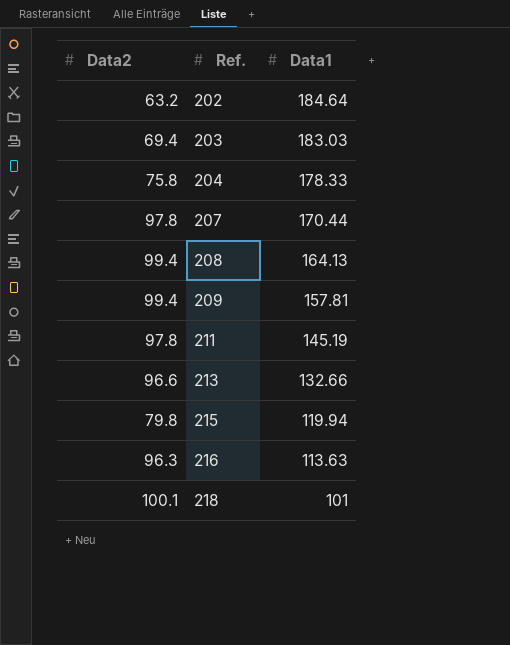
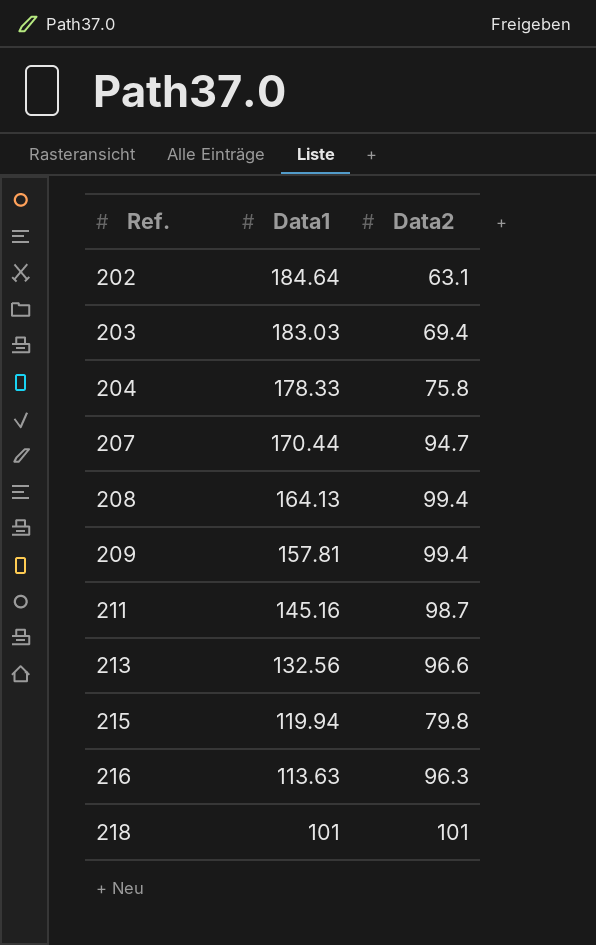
column Data2 | position: 1 -> 3
202 | Data2: 63.2 -> 63.1
207 | Data2: 97.8 -> 94.7
211 | Data1: 145.19 -> 145.16
211 | Data2: 97.8 -> 98.7
213 | Data1: 132.66 -> 132.56
218 | Data2: 100.1 -> 101

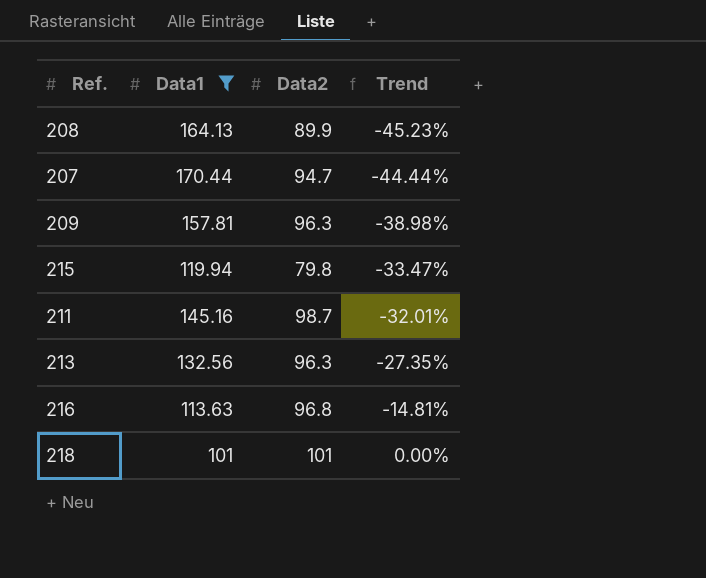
filter: none -> Data1 <= 170.44
row order: Ref. ascending -> Trend ascending
column Trend | formula: none -> ([Data2] - [Data1]) / [Data1]
208 | Data2: 99.4 -> 89.9
209 | Data2: 99.4 -> 96.3
213 | Data2: 96.6 -> 96.3
216 | Data2: 96.3 -> 96.8

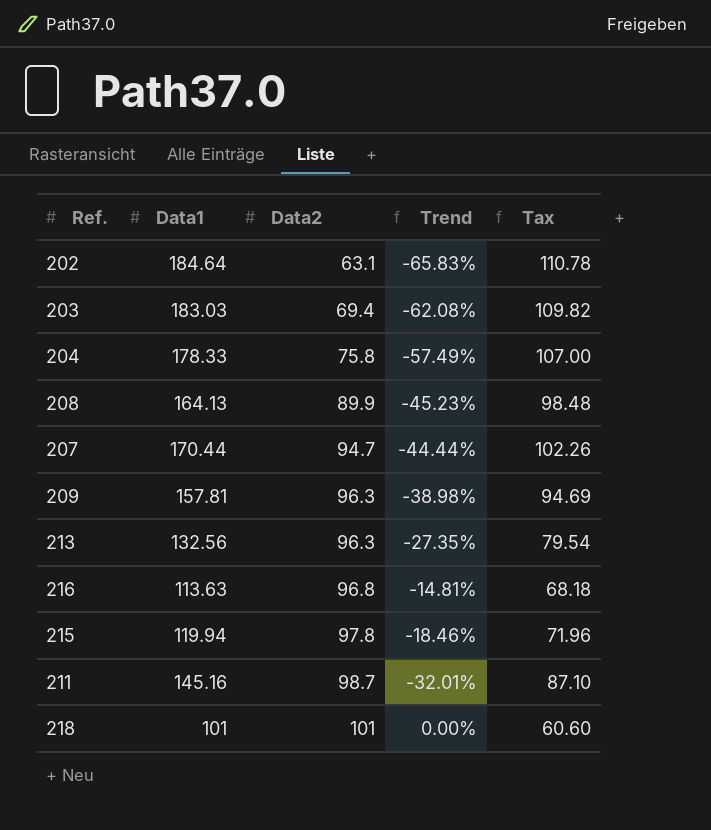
filter: Data1 <= 170.44 -> none
row order: Trend ascending -> Data2 ascending
column Tax | formula: none -> [Data1] * 0.6
215 | Data2: 79.8 -> 97.8
215 | Trend: -33.47% -> -18.46%

